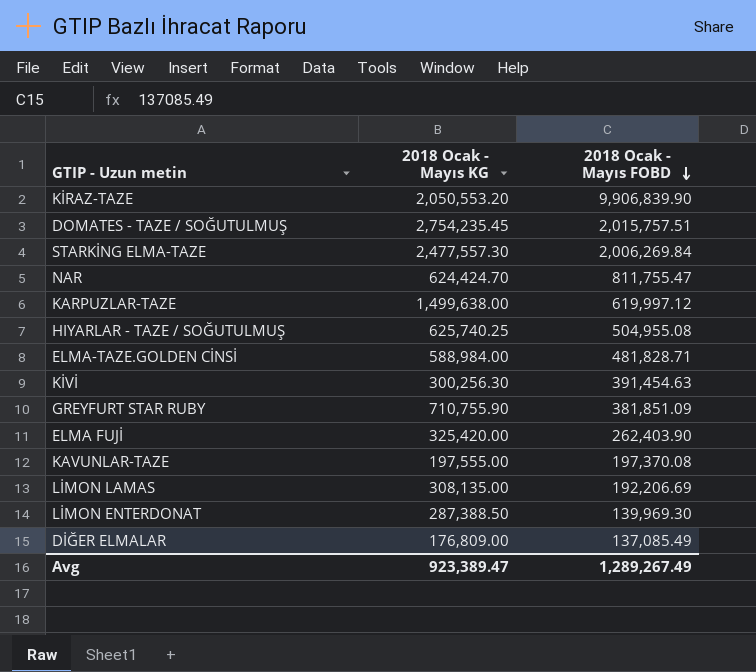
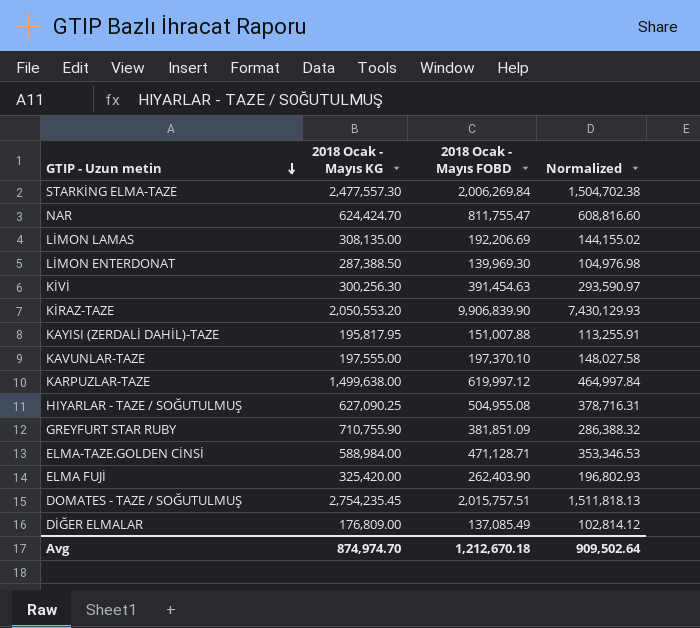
row order: 2018 Ocak - Mayıs FOBD descending -> GTIP - Uzun metin descending
column Normalized | formula: none -> [2018 Ocak - Mayıs FOBD] * 0.75
row KAYISI (ZERDALİ DAHİL)-TAZE: none -> 195,817.95 | 151,007.88 | 113,255.91
KAVUNLAR-TAZE | 2018 Ocak - Mayıs FOBD: 197,370.08 -> 197,370.10
HIYARLAR - TAZE / SOĞUTULMUŞ | 2018 Ocak - Mayıs KG: 625,740.25 -> 627,090.25
ELMA-TAZE.GOLDEN CİNSİ | 2018 Ocak - Mayıs FOBD: 481,828.71 -> 471,128.71
Avg | 2018 Ocak - Mayıs KG: 923,389.47 -> 874,974.70
Avg | 2018 Ocak - Mayıs FOBD: 1,289,267.49 -> 1,212,670.18

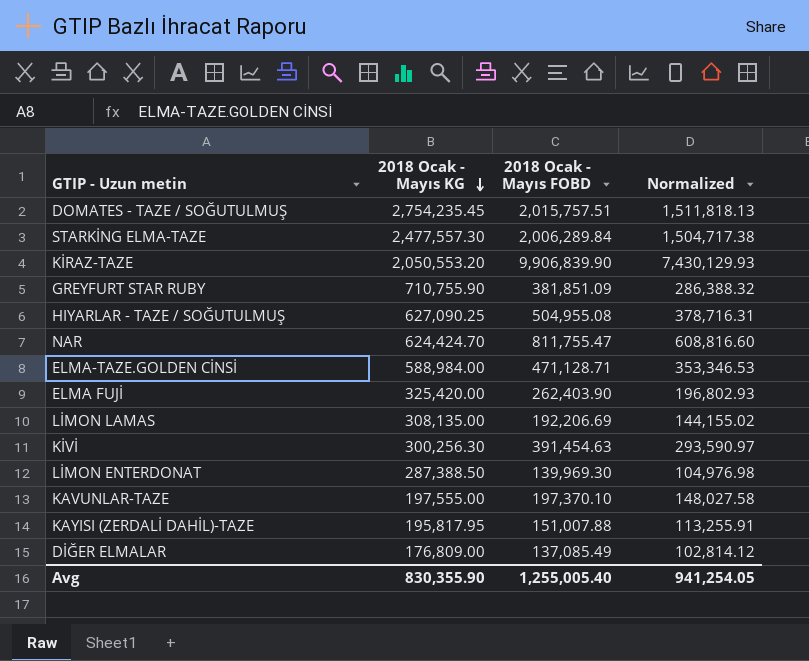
row order: GTIP - Uzun metin descending -> 2018 Ocak - Mayıs KG descending
row KARPUZLAR-TAZE: 1,499,638.00 | 619,997.12 | 464,997.84 -> none
STARKİNG ELMA-TAZE | 2018 Ocak - Mayıs FOBD: 2,006,269.84 -> 2,006,289.84
STARKİNG ELMA-TAZE | Normalized: 1,504,702.38 -> 1,504,717.38
Avg | 2018 Ocak - Mayıs KG: 874,974.70 -> 830,355.90
Avg | 2018 Ocak - Mayıs FOBD: 1,212,670.18 -> 1,255,005.40
Avg | Normalized: 909,502.64 -> 941,254.05

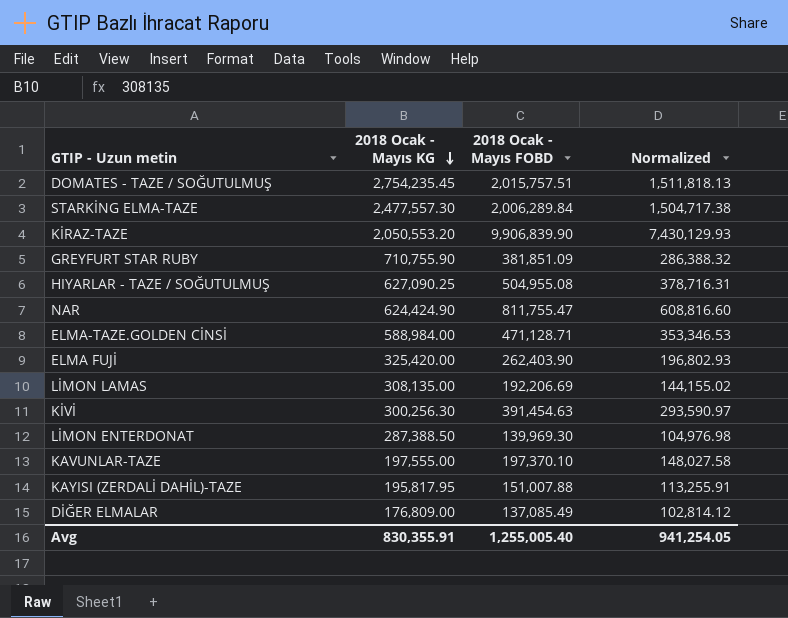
NAR | 2018 Ocak - Mayıs KG: 624,424.70 -> 624,424.90
Avg | 2018 Ocak - Mayıs KG: 830,355.90 -> 830,355.91

